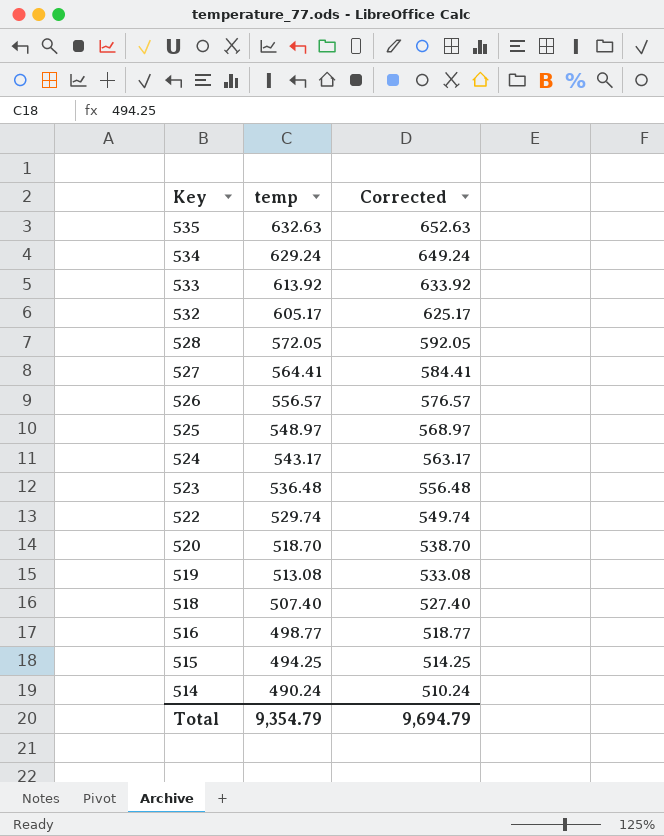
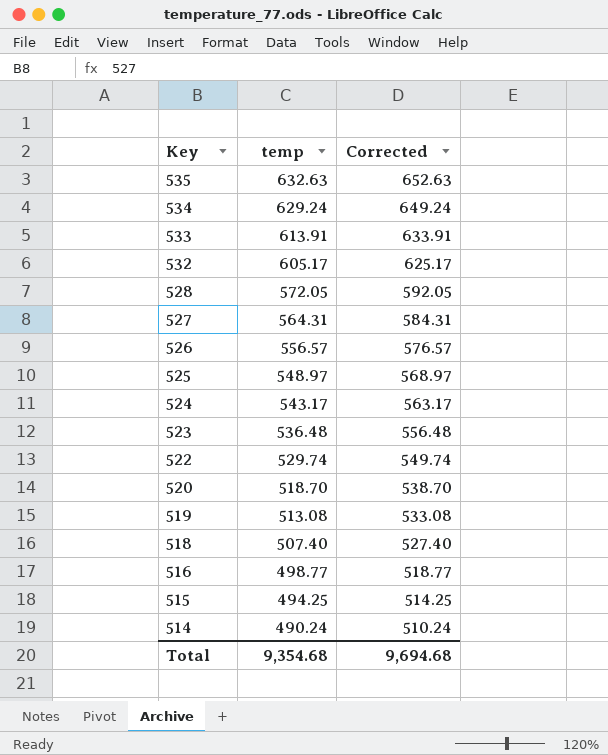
533 | temp: 613.92 -> 613.91
533 | Corrected: 633.92 -> 633.91
527 | temp: 564.41 -> 564.31
527 | Corrected: 584.41 -> 584.31
Total | temp: 9,354.79 -> 9,354.68
Total | Corrected: 9,694.79 -> 9,694.68

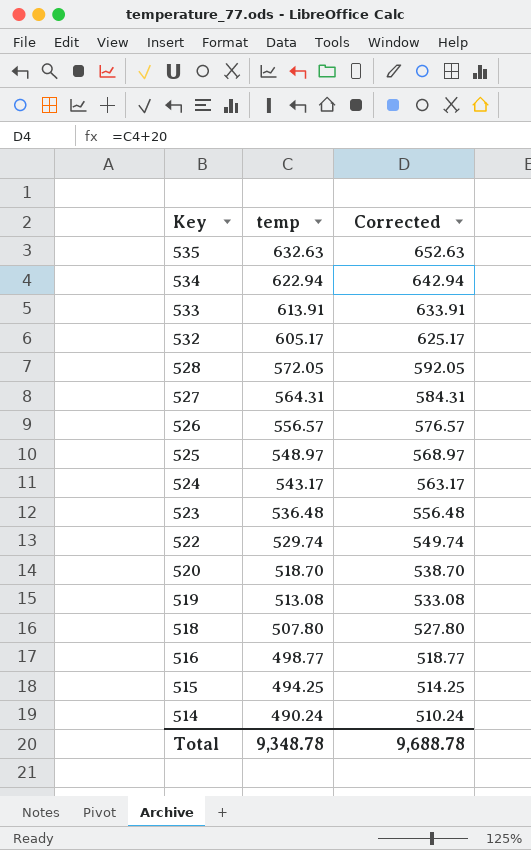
534 | temp: 629.24 -> 622.94
534 | Corrected: 649.24 -> 642.94
518 | temp: 507.40 -> 507.80
518 | Corrected: 527.40 -> 527.80
Total | temp: 9,354.68 -> 9,348.78
Total | Corrected: 9,694.68 -> 9,688.78

